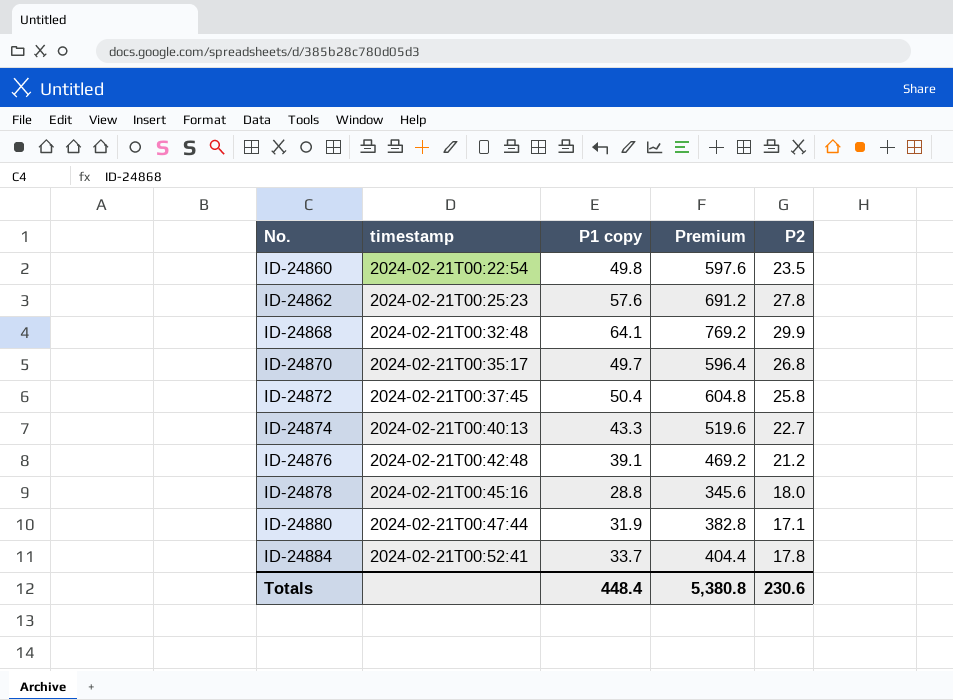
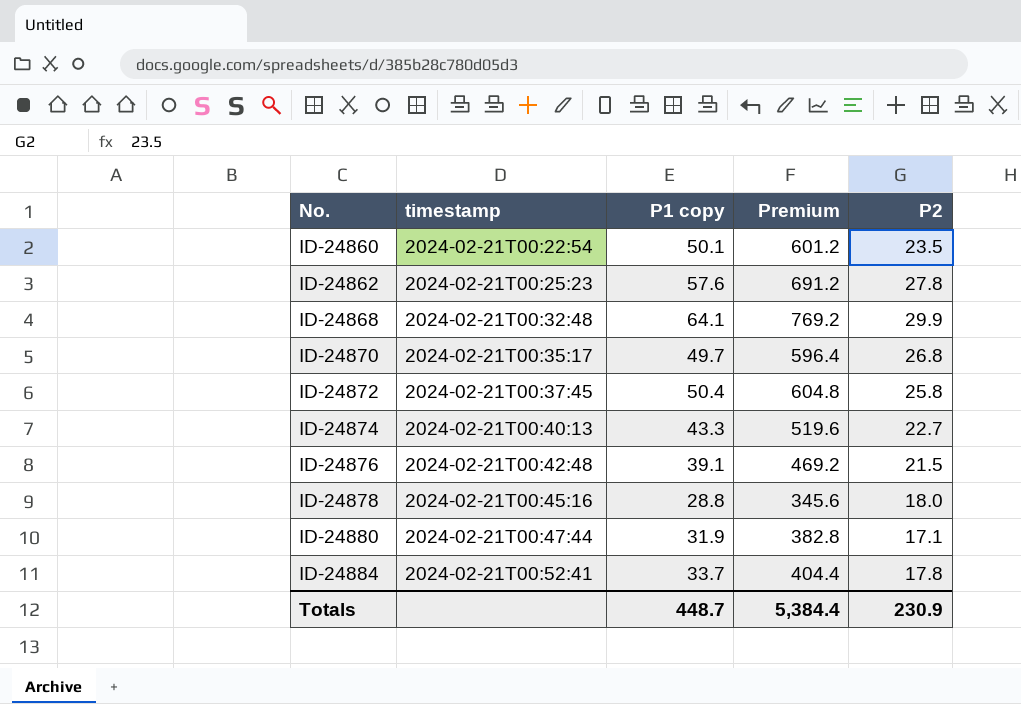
ID-24860 | P1 copy: 49.8 -> 50.1
ID-24860 | Premium: 597.6 -> 601.2
ID-24876 | P2: 21.2 -> 21.5
Totals | P1 copy: 448.4 -> 448.7
Totals | Premium: 5,380.8 -> 5,384.4
Totals | P2: 230.6 -> 230.9

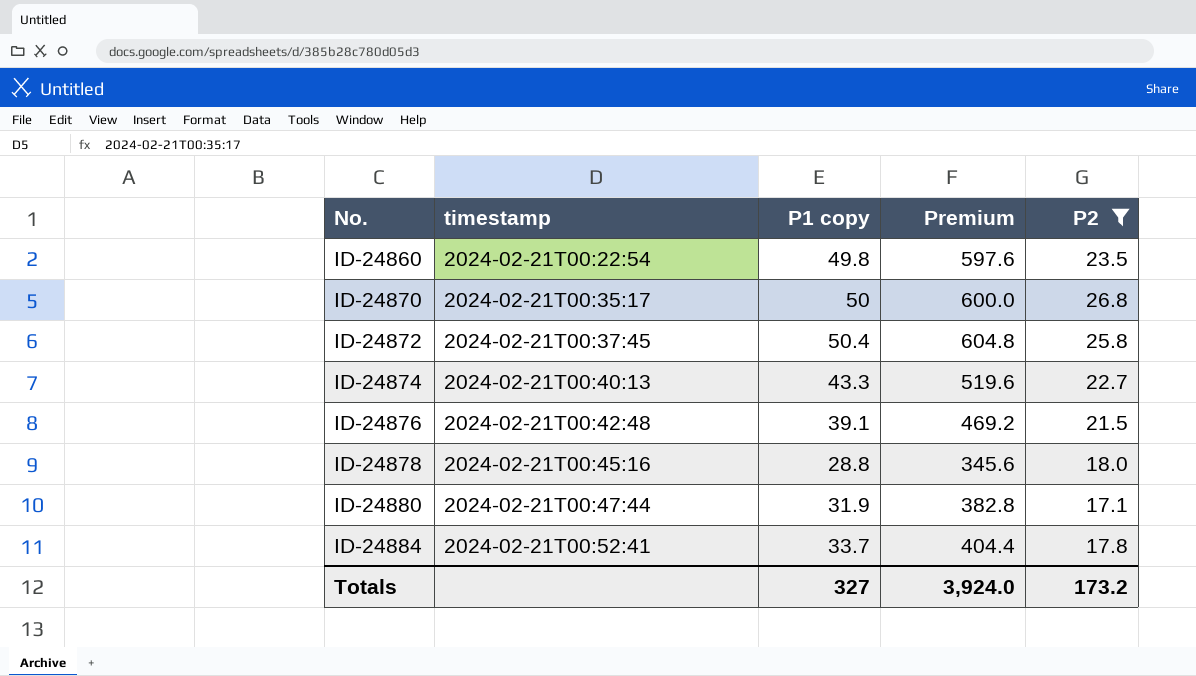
filter: none -> P2 <= 26.8
ID-24860 | P1 copy: 50.1 -> 49.8
ID-24860 | Premium: 601.2 -> 597.6
ID-24870 | P1 copy: 49.7 -> 50
ID-24870 | Premium: 596.4 -> 600.0
Totals | P1 copy: 448.7 -> 327
Totals | Premium: 5,384.4 -> 3,924.0
Totals | P2: 230.9 -> 173.2

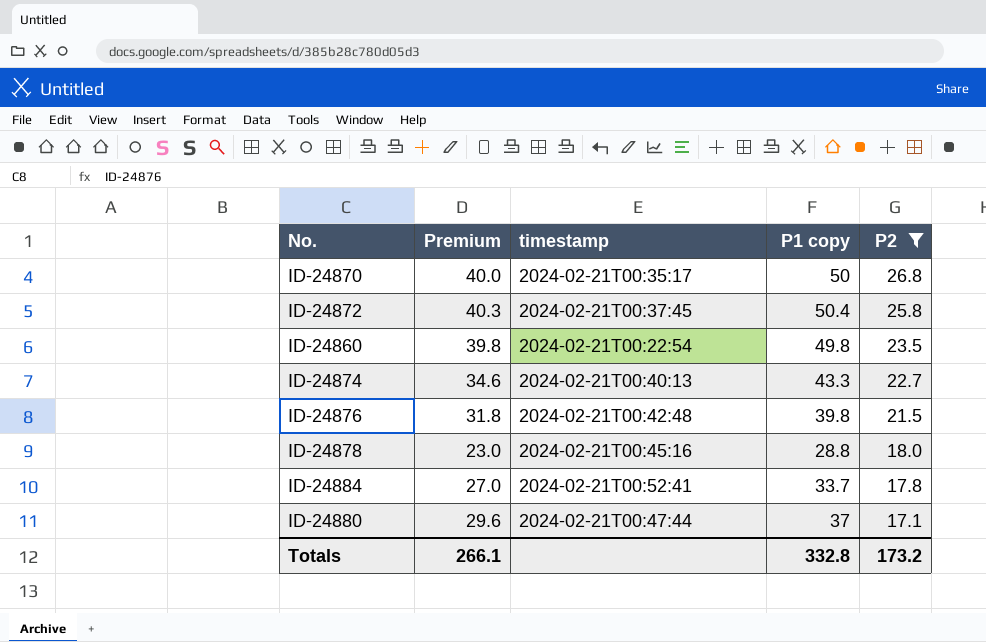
row order: No. ascending -> P2 descending
column Premium | formula: [P1 copy] * 12 -> [P1 copy] * 0.8
column Premium | position: 4 -> 2
ID-24876 | P1 copy: 39.1 -> 39.8
ID-24880 | P1 copy: 31.9 -> 37
Totals | Premium: 3,924.0 -> 266.1
Totals | P1 copy: 327 -> 332.8

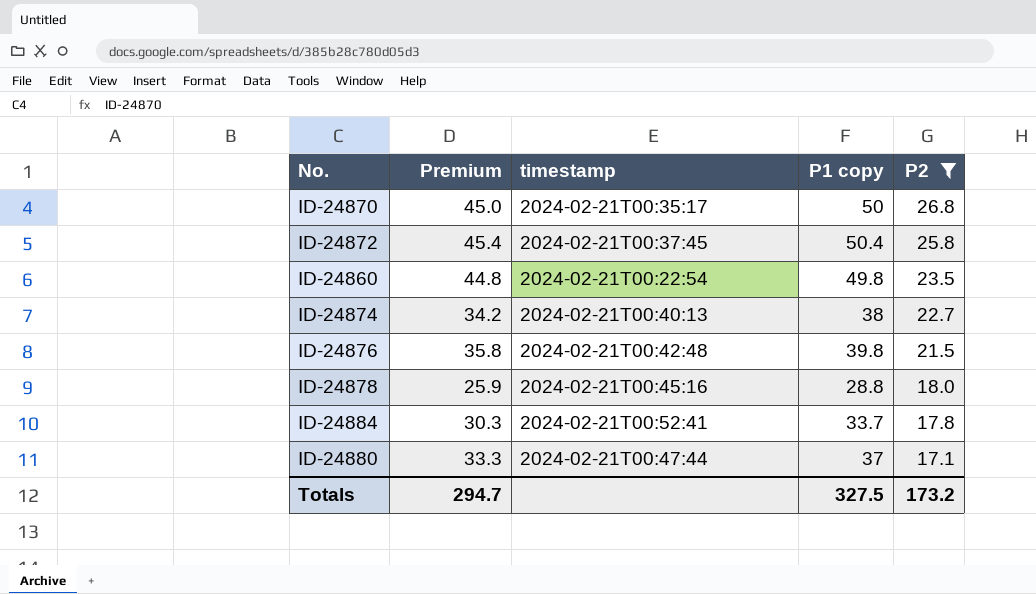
column Premium | formula: [P1 copy] * 0.8 -> [P1 copy] * 0.9
ID-24874 | P1 copy: 43.3 -> 38
Totals | Premium: 266.1 -> 294.7
Totals | P1 copy: 332.8 -> 327.5

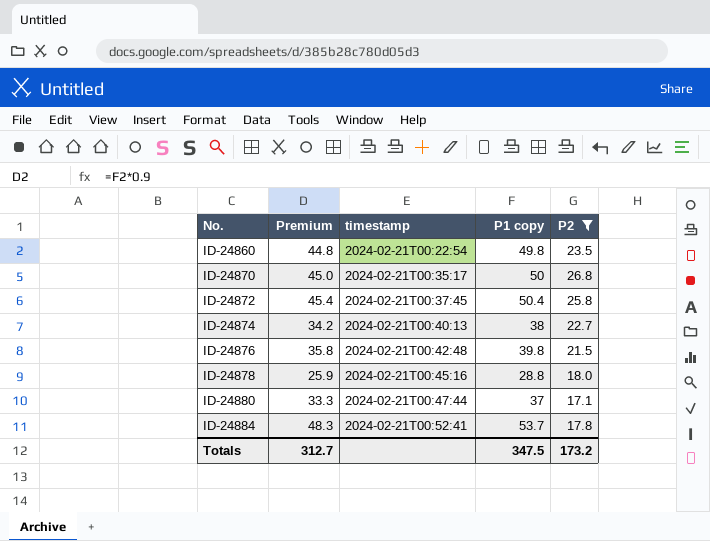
row order: P2 descending -> No. ascending
ID-24884 | Premium: 30.3 -> 48.3
ID-24884 | P1 copy: 33.7 -> 53.7
Totals | Premium: 294.7 -> 312.7
Totals | P1 copy: 327.5 -> 347.5

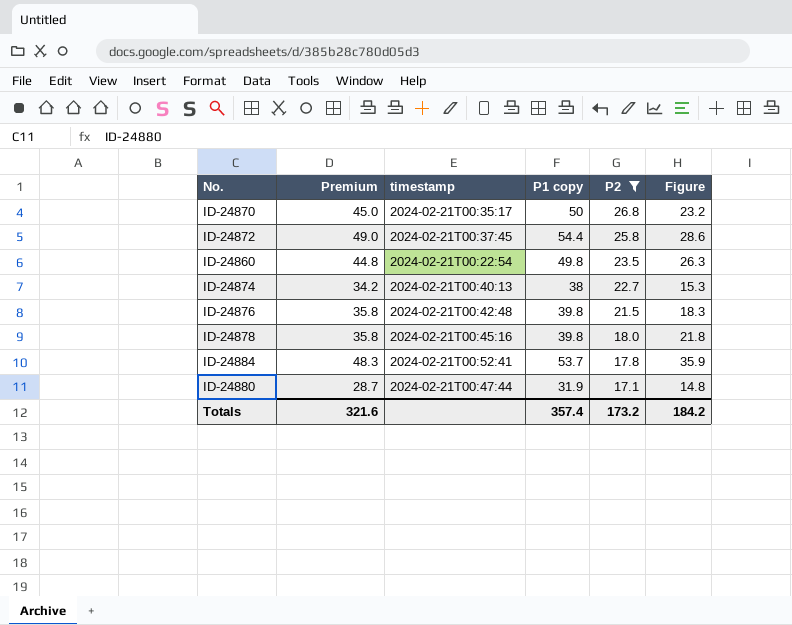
row order: No. ascending -> P2 descending
column Figure | formula: none -> [P1 copy] - [P2]
ID-24872 | Premium: 45.4 -> 49.0
ID-24872 | P1 copy: 50.4 -> 54.4
ID-24878 | Premium: 25.9 -> 35.8
ID-24878 | P1 copy: 28.8 -> 39.8
ID-24880 | Premium: 33.3 -> 28.7
ID-24880 | P1 copy: 37 -> 31.9
Totals | Premium: 312.7 -> 321.6
Totals | P1 copy: 347.5 -> 357.4

